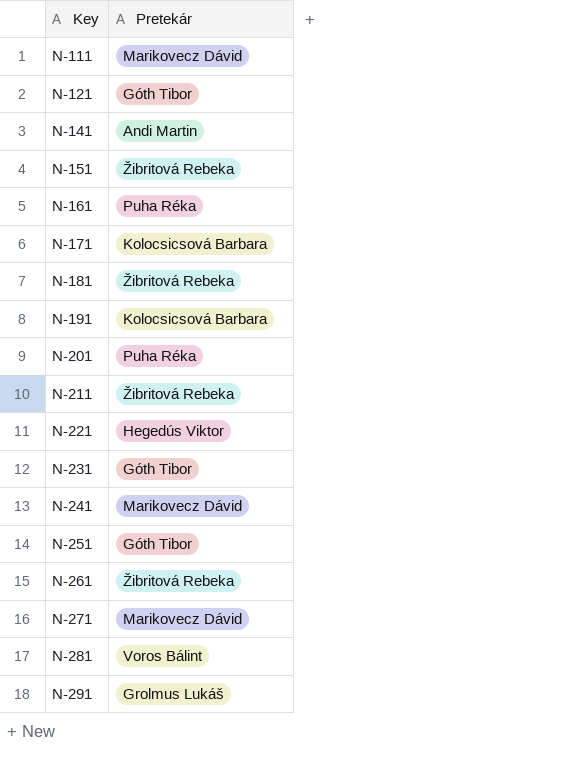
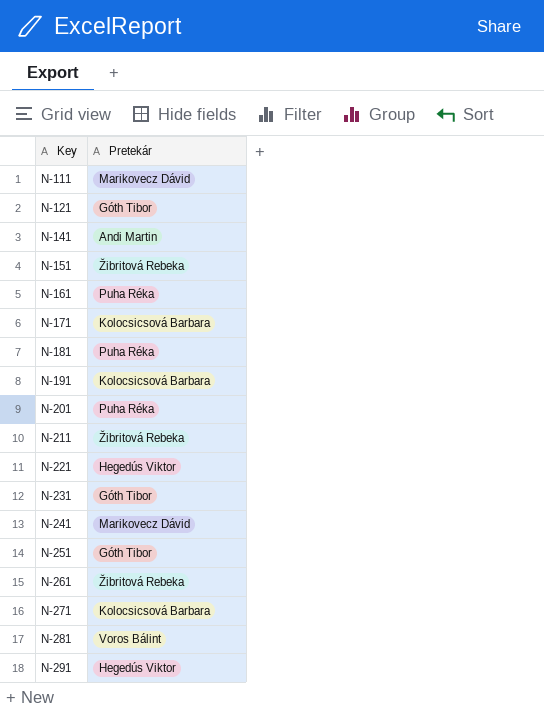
N-181 | Pretekár: Žibritová Rebeka -> Puha Réka
N-271 | Pretekár: Marikovecz Dávid -> Kolocsicsová Barbara
N-291 | Pretekár: Grolmus Lukáš -> Hegedús Viktor

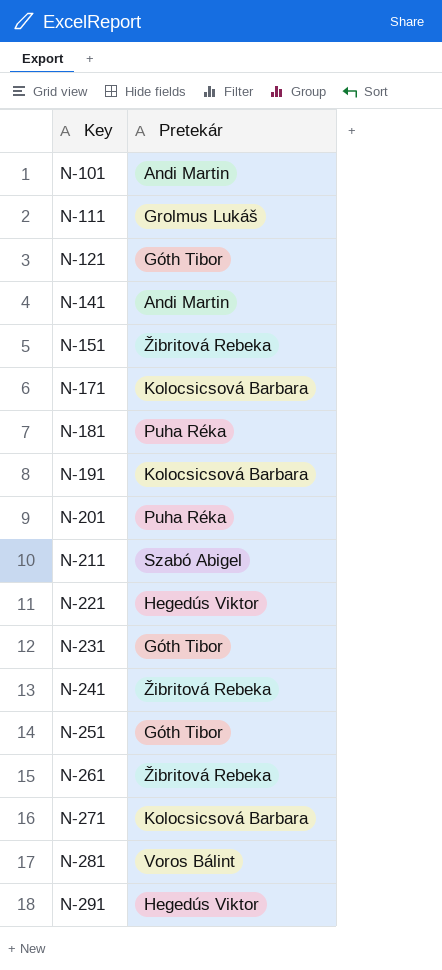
row N-161: Puha Réka -> none
row N-101: none -> Andi Martin
N-111 | Pretekár: Marikovecz Dávid -> Grolmus Lukáš
N-211 | Pretekár: Žibritová Rebeka -> Szabó Abigel
N-241 | Pretekár: Marikovecz Dávid -> Žibritová Rebeka

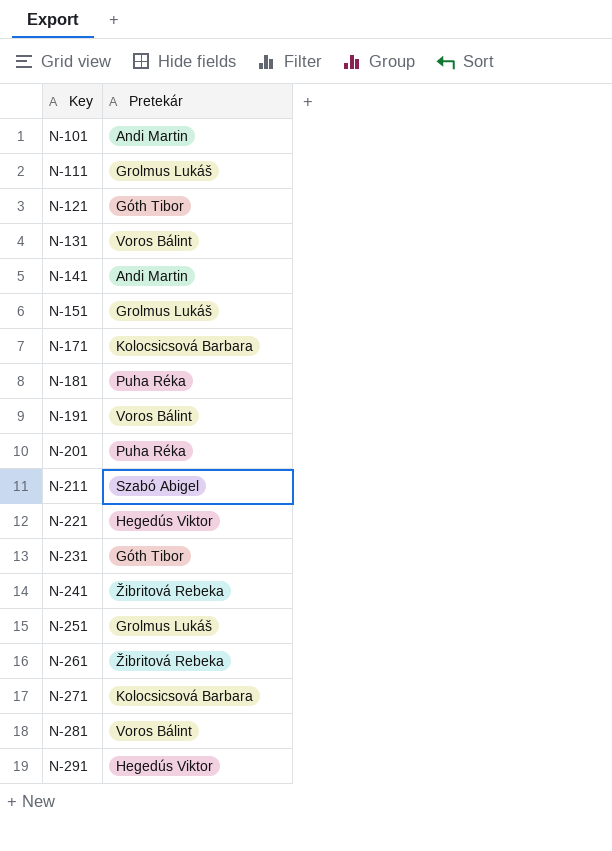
row N-131: none -> Voros Bálint
N-151 | Pretekár: Žibritová Rebeka -> Grolmus Lukáš
N-191 | Pretekár: Kolocsicsová Barbara -> Voros Bálint
N-251 | Pretekár: Góth Tibor -> Grolmus Lukáš

